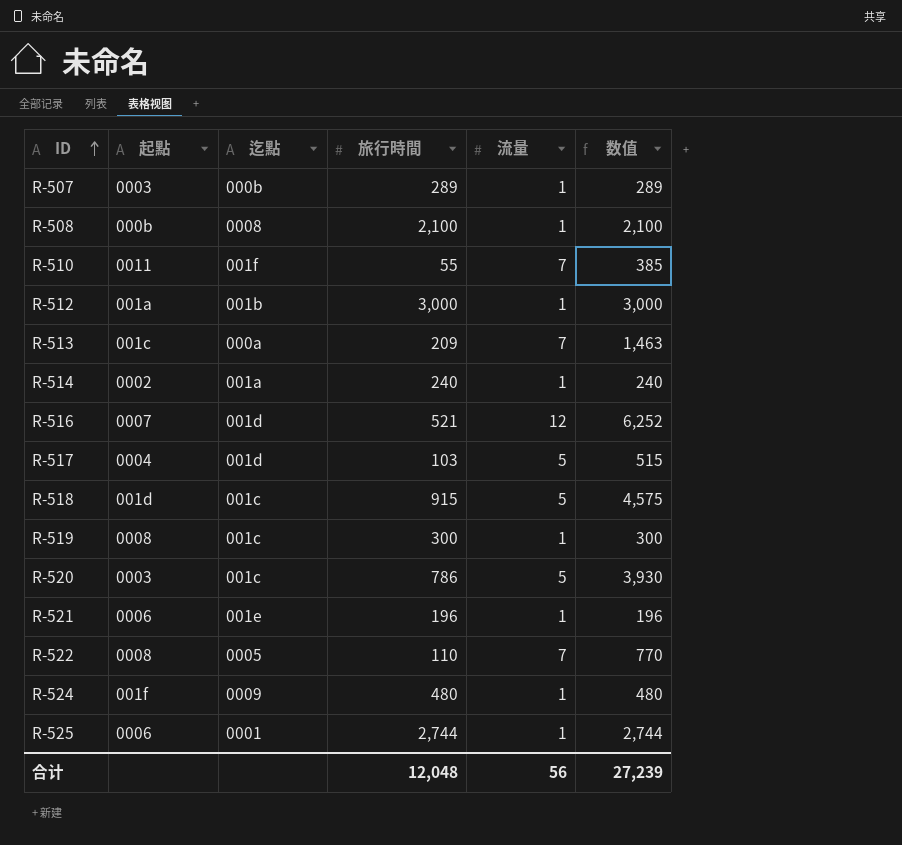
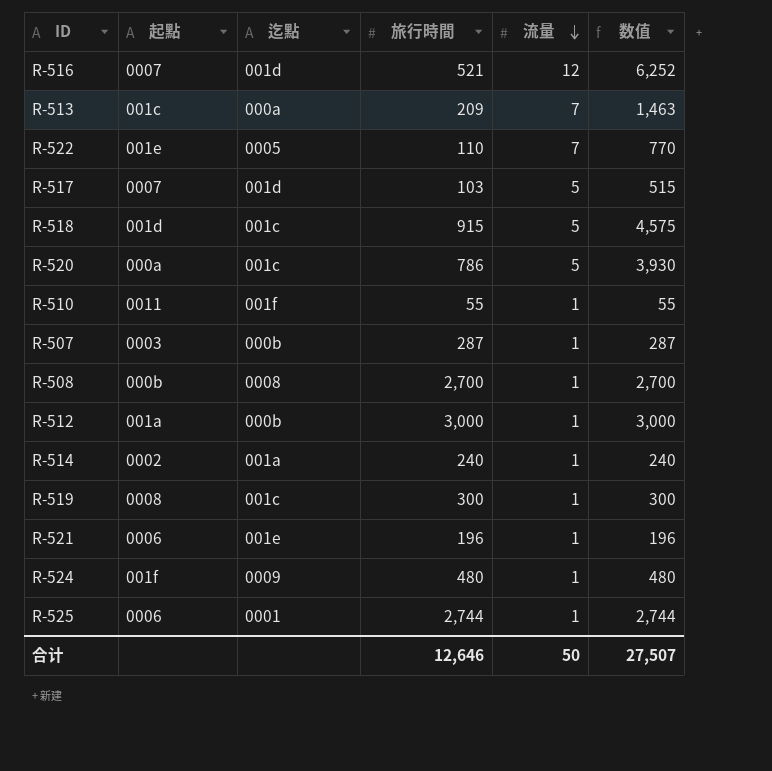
row order: ID ascending -> 流量 descending
R-522 | 起點: 0008 -> 001e
R-517 | 起點: 0004 -> 0007
R-520 | 起點: 0003 -> 000a
R-510 | 流量: 7 -> 1
R-510 | 数值: 385 -> 55
R-507 | 旅行時間: 289 -> 287
R-507 | 数值: 289 -> 287
R-508 | 旅行時間: 2,100 -> 2,700
R-508 | 数值: 2,100 -> 2,700
R-512 | 迄點: 001b -> 000b
合计 | 旅行時間: 12,048 -> 12,646
合计 | 流量: 56 -> 50
合计 | 数值: 27,239 -> 27,507

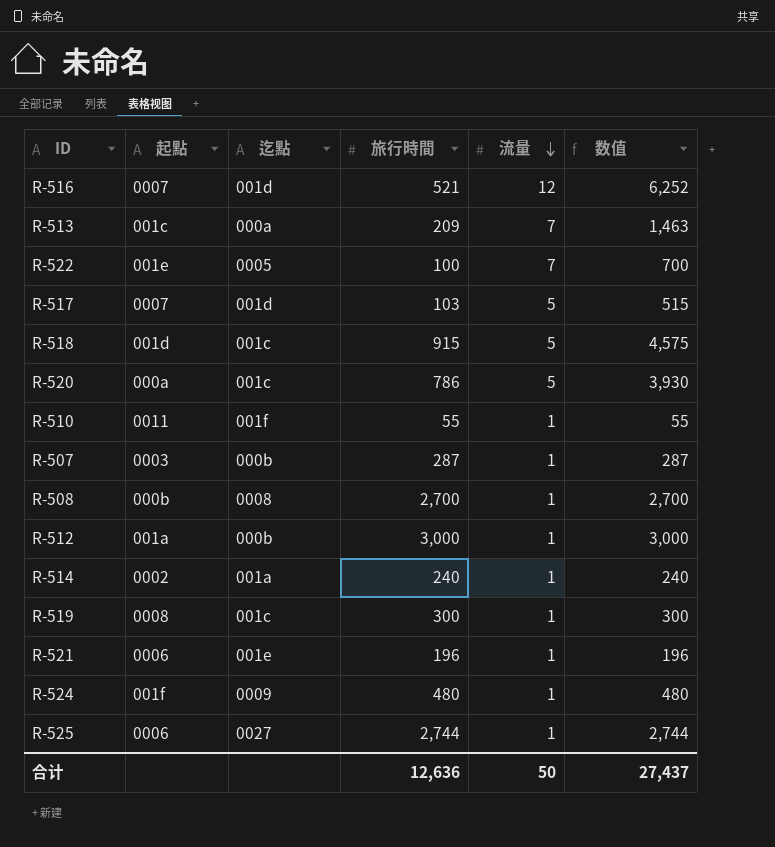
R-522 | 旅行時間: 110 -> 100
R-522 | 数值: 770 -> 700
R-525 | 迄點: 0001 -> 0027
合计 | 旅行時間: 12,646 -> 12,636
合计 | 数值: 27,507 -> 27,437

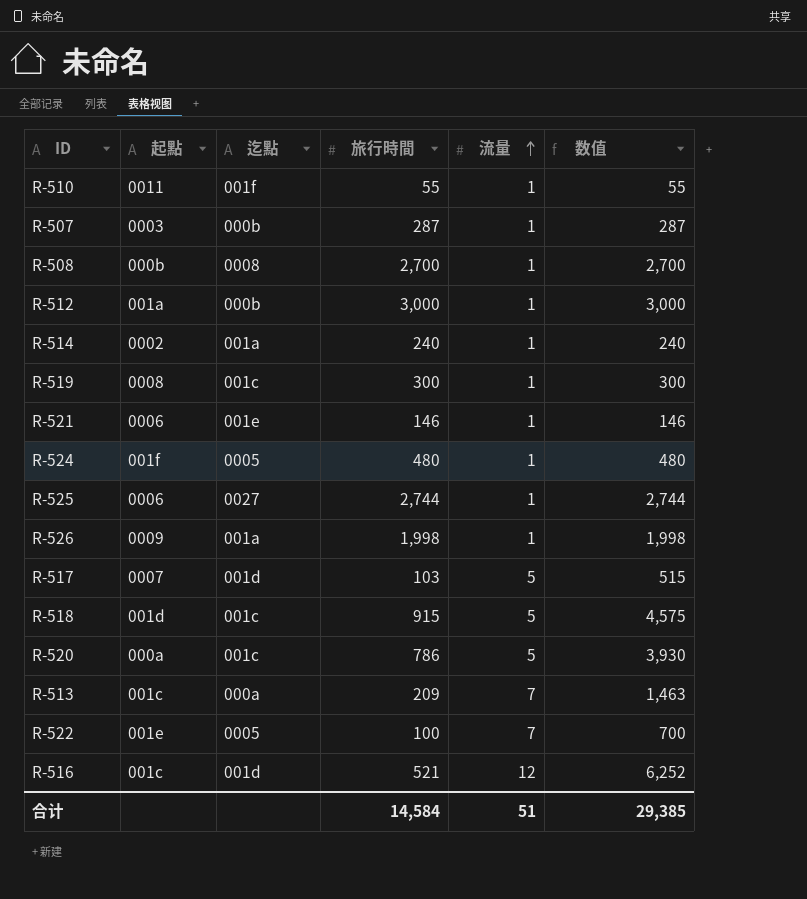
row order: 流量 descending -> 流量 ascending
R-521 | 旅行時間: 196 -> 146
R-521 | 数值: 196 -> 146
R-524 | 迄點: 0009 -> 0005
row R-526: none -> 0009 | 001a | 1,998 | 1 | 1,998
R-516 | 起點: 0007 -> 001c
合计 | 旅行時間: 12,636 -> 14,584
合计 | 流量: 50 -> 51
合计 | 数值: 27,437 -> 29,385

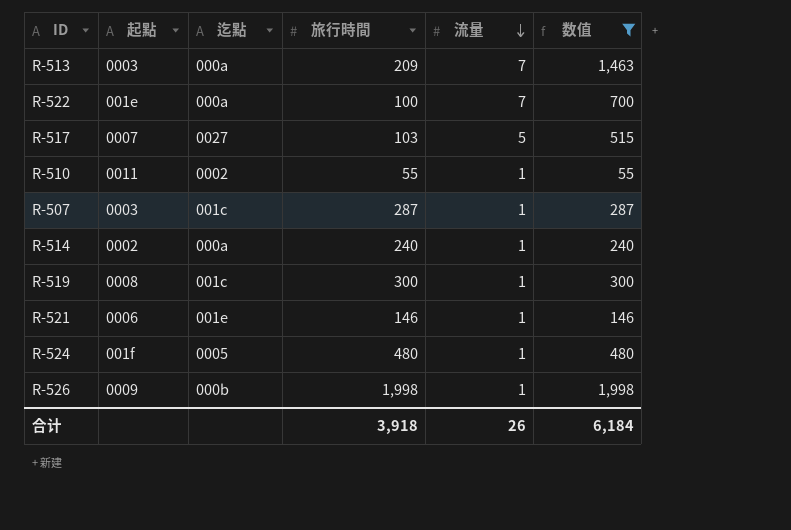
filter: none -> 数值 <= 1,998
row order: 流量 ascending -> 流量 descending
R-513 | 起點: 001c -> 0003
R-522 | 迄點: 0005 -> 000a
R-517 | 迄點: 001d -> 0027
R-510 | 迄點: 001f -> 0002
R-507 | 迄點: 000b -> 001c
R-514 | 迄點: 001a -> 000a
R-526 | 迄點: 001a -> 000b
合计 | 旅行時間: 14,584 -> 3,918
合计 | 流量: 51 -> 26
合计 | 数值: 29,385 -> 6,184

